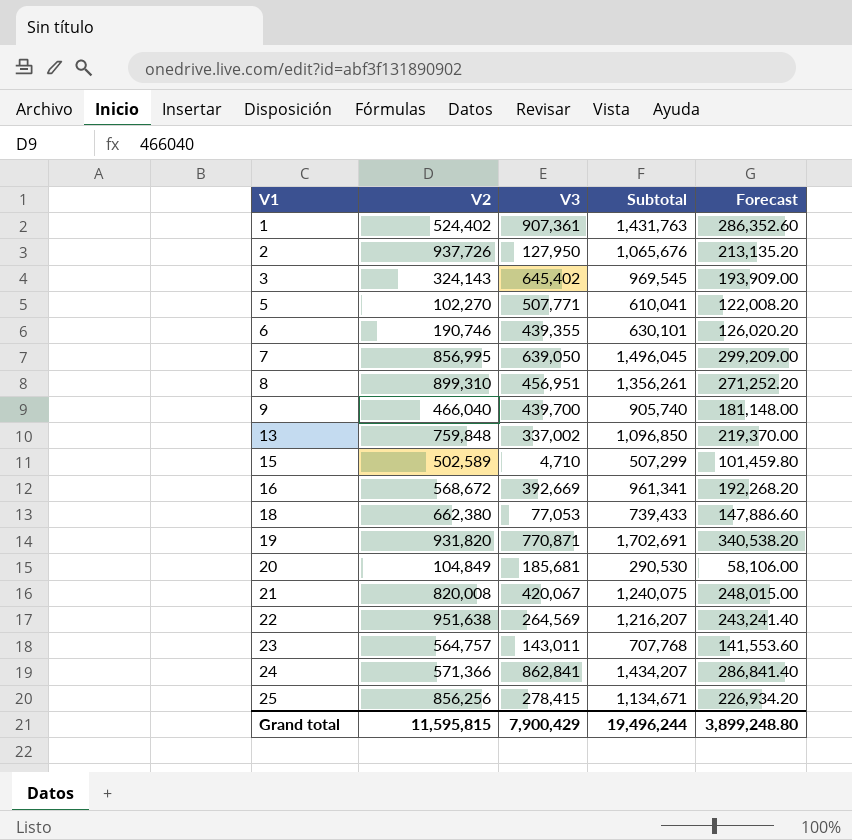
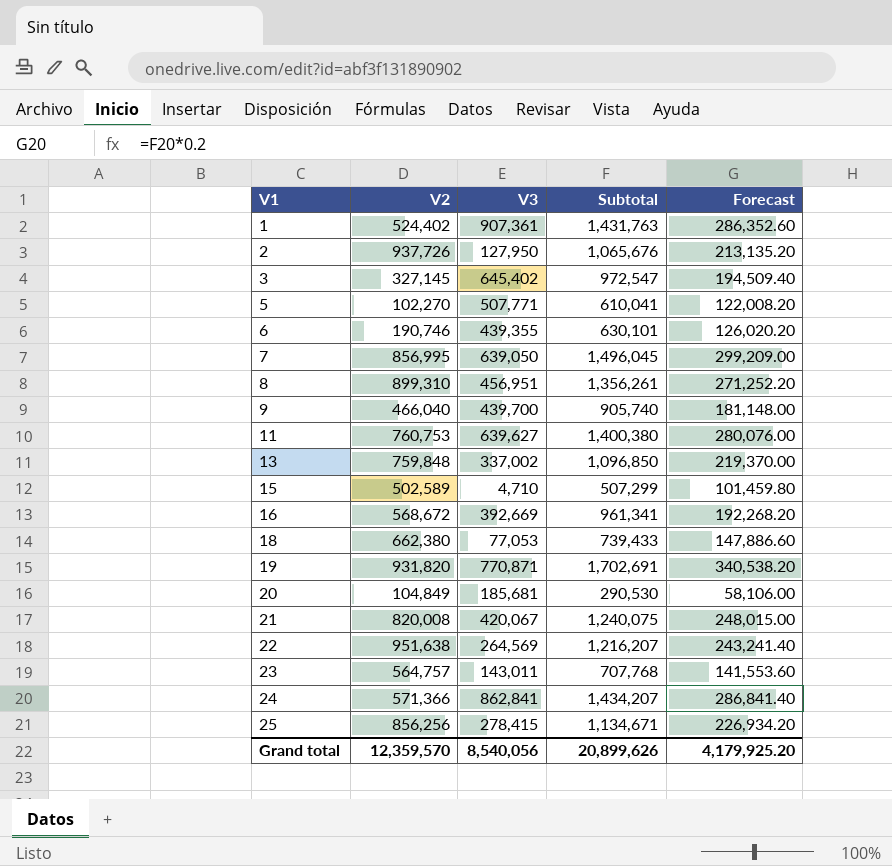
3 | V2: 324,143 -> 327,145
3 | Subtotal: 969,545 -> 972,547
3 | Forecast: 193,909.00 -> 194,509.40
row 11: none -> 760,753 | 639,627 | 1,400,380 | 280,076.00
Grand total | V2: 11,595,815 -> 12,359,570
Grand total | V3: 7,900,429 -> 8,540,056
Grand total | Subtotal: 19,496,244 -> 20,899,626
Grand total | Forecast: 3,899,248.80 -> 4,179,925.20

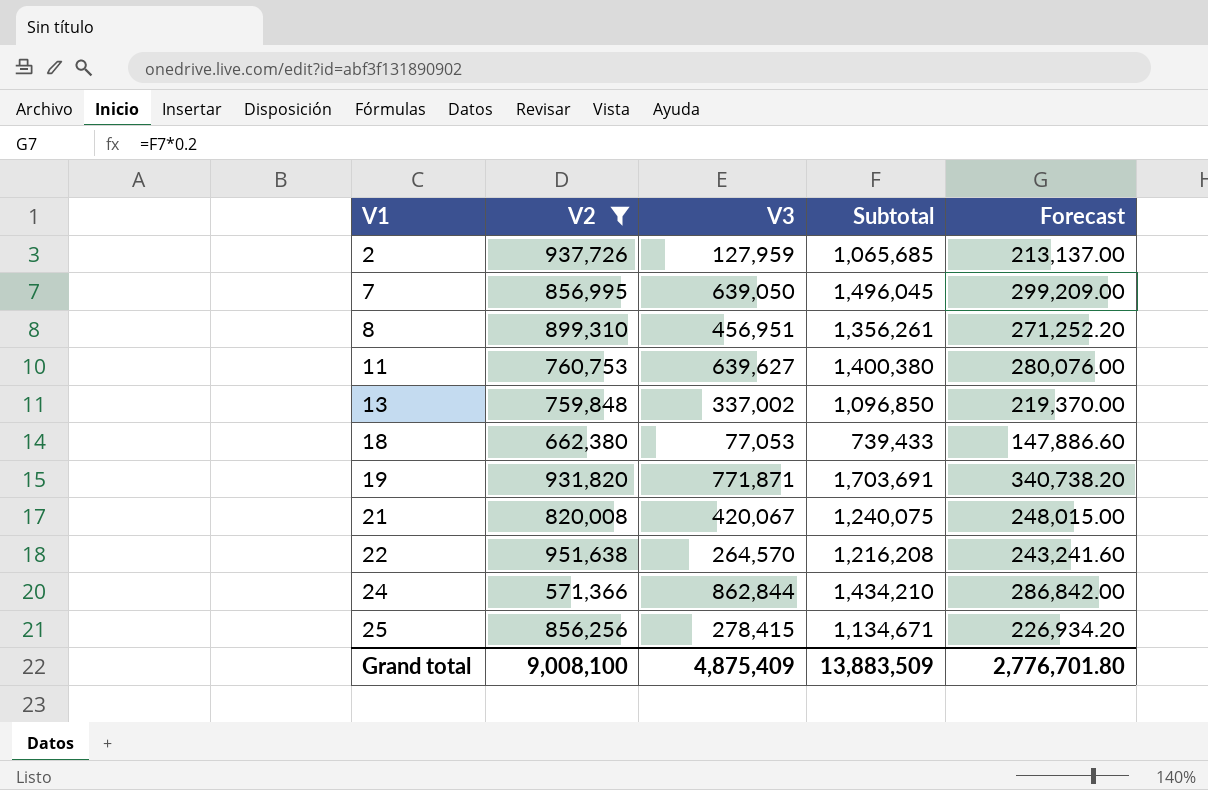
filter: none -> V2 >= 571,366
2 | V3: 127,950 -> 127,959
2 | Subtotal: 1,065,676 -> 1,065,685
2 | Forecast: 213,135.20 -> 213,137.00
19 | V3: 770,871 -> 771,871
19 | Subtotal: 1,702,691 -> 1,703,691
19 | Forecast: 340,538.20 -> 340,738.20
22 | V3: 264,569 -> 264,570
22 | Subtotal: 1,216,207 -> 1,216,208
22 | Forecast: 243,241.40 -> 243,241.60
24 | V3: 862,841 -> 862,844
24 | Subtotal: 1,434,207 -> 1,434,210
24 | Forecast: 286,841.40 -> 286,842.00
Grand total | V2: 12,359,570 -> 9,008,100
Grand total | V3: 8,540,056 -> 4,875,409
Grand total | Subtotal: 20,899,626 -> 13,883,509
Grand total | Forecast: 4,179,925.20 -> 2,776,701.80

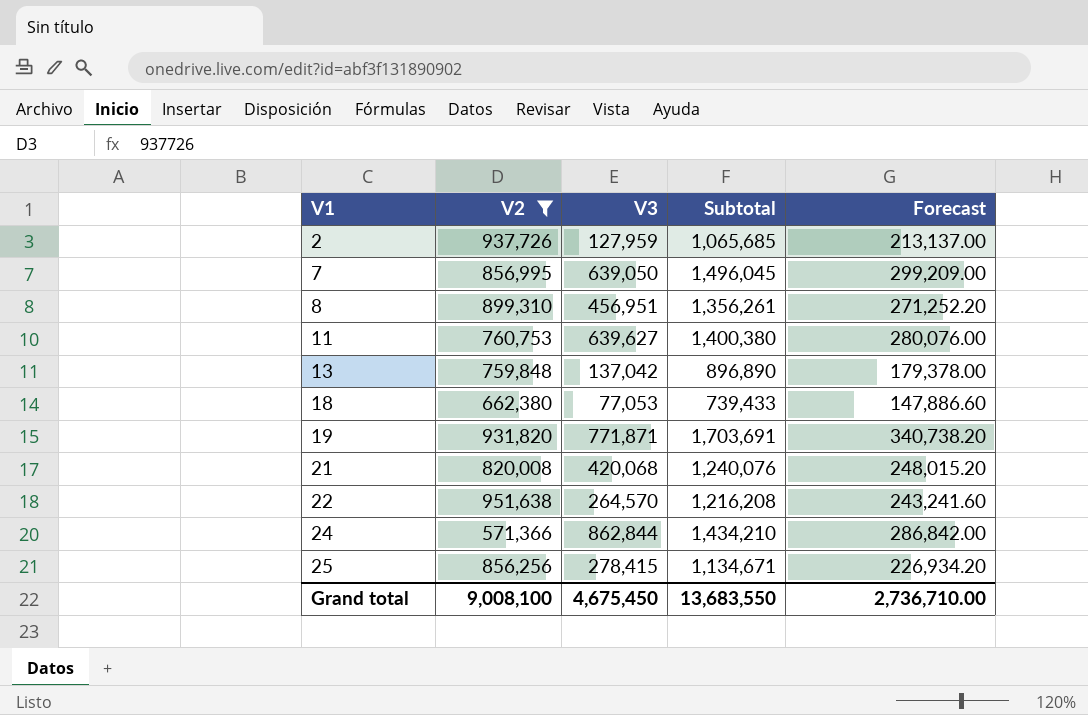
13 | V3: 337,002 -> 137,042
13 | Subtotal: 1,096,850 -> 896,890
13 | Forecast: 219,370.00 -> 179,378.00
21 | V3: 420,067 -> 420,068
21 | Subtotal: 1,240,075 -> 1,240,076
21 | Forecast: 248,015.00 -> 248,015.20
Grand total | V3: 4,875,409 -> 4,675,450
Grand total | Subtotal: 13,883,509 -> 13,683,550
Grand total | Forecast: 2,776,701.80 -> 2,736,710.00

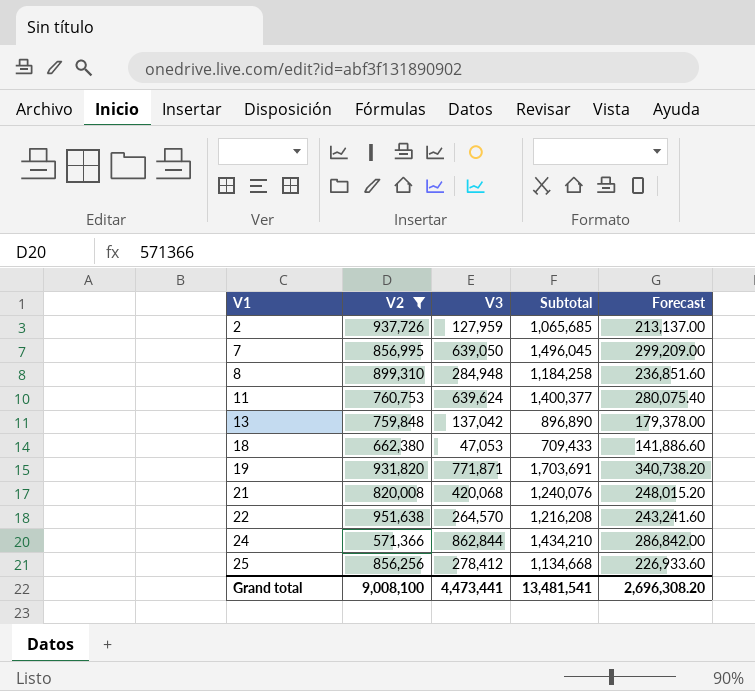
8 | V3: 456,951 -> 284,948
8 | Subtotal: 1,356,261 -> 1,184,258
8 | Forecast: 271,252.20 -> 236,851.60
11 | V3: 639,627 -> 639,624
11 | Subtotal: 1,400,380 -> 1,400,377
11 | Forecast: 280,076.00 -> 280,075.40
18 | V3: 77,053 -> 47,053
18 | Subtotal: 739,433 -> 709,433
18 | Forecast: 147,886.60 -> 141,886.60
25 | V3: 278,415 -> 278,412
25 | Subtotal: 1,134,671 -> 1,134,668
25 | Forecast: 226,934.20 -> 226,933.60
Grand total | V3: 4,675,450 -> 4,473,441
Grand total | Subtotal: 13,683,550 -> 13,481,541
Grand total | Forecast: 2,736,710.00 -> 2,696,308.20

